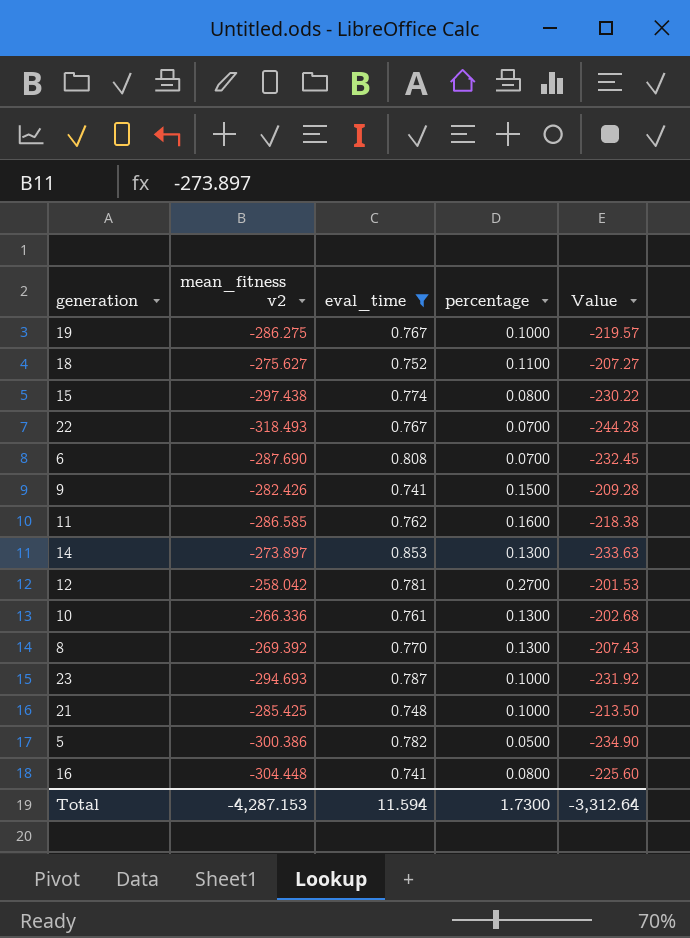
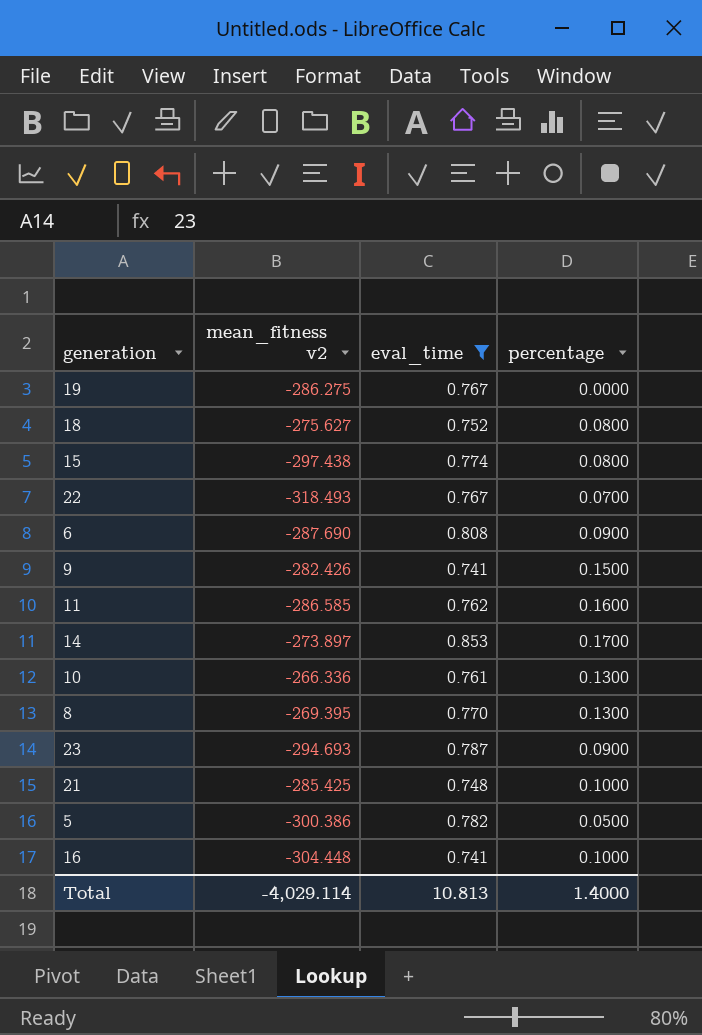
column Value | formula: [mean_fitness v2] * [eval_time] -> none
row 12: -258.042 | 0.781 | 0.2700 | -201.53 -> none
19 | percentage: 0.1000 -> 0.0000
18 | percentage: 0.1100 -> 0.0800
6 | percentage: 0.0700 -> 0.0900
14 | percentage: 0.1300 -> 0.1700
8 | mean_fitness v2: -269.392 -> -269.395
23 | percentage: 0.1000 -> 0.0900
16 | percentage: 0.0800 -> 0.1000
Total | mean_fitness v2: -4,287.153 -> -4,029.114
Total | eval_time: 11.594 -> 10.813
Total | percentage: 1.7300 -> 1.4000

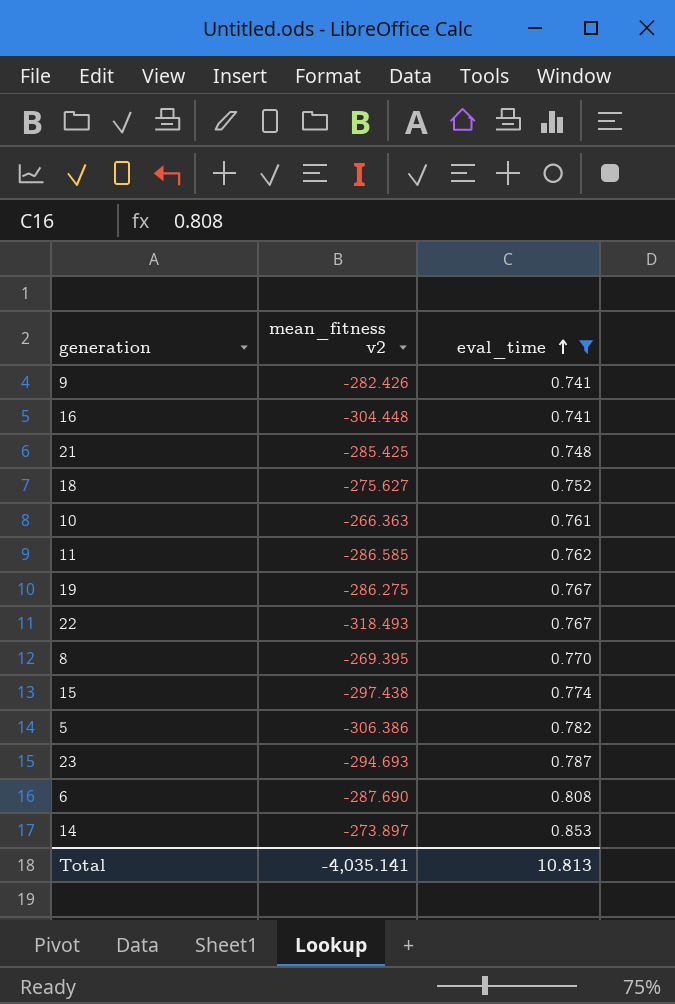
row order: none -> eval_time ascending
column percentage | position: 4 -> none
10 | mean_fitness v2: -266.336 -> -266.363
5 | mean_fitness v2: -300.386 -> -306.386
Total | mean_fitness v2: -4,029.114 -> -4,035.141

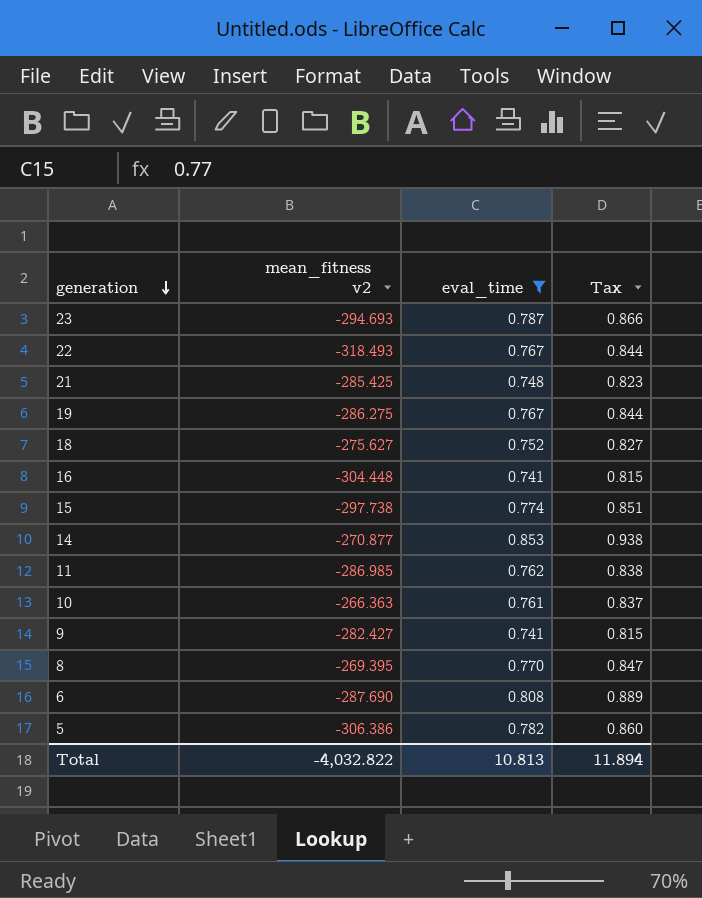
row order: eval_time ascending -> generation descending
column Tax | formula: none -> [eval_time] * 1.1
15 | mean_fitness v2: -297.438 -> -297.738
14 | mean_fitness v2: -273.897 -> -270.877
11 | mean_fitness v2: -286.585 -> -286.985
9 | mean_fitness v2: -282.426 -> -282.427
Total | mean_fitness v2: -4,035.141 -> -4,032.822

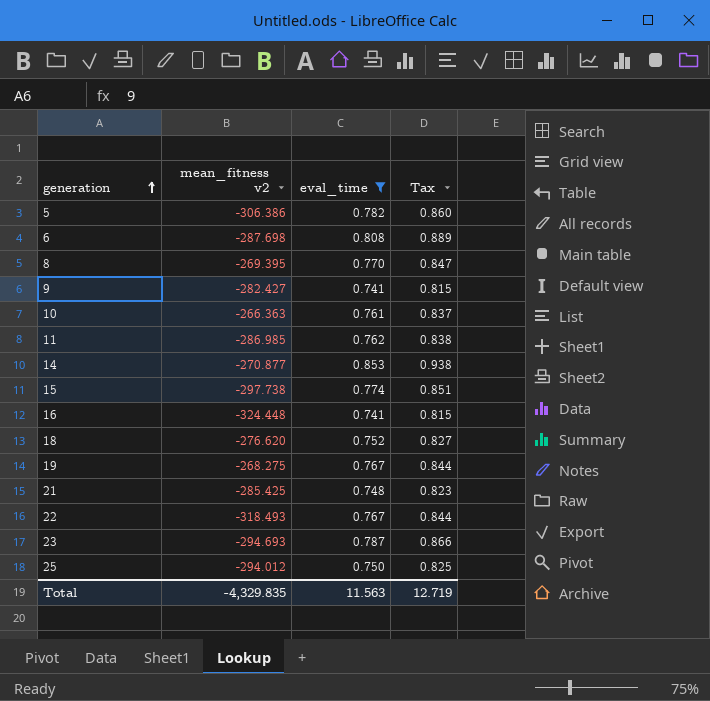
row order: generation descending -> generation ascending
6 | mean_fitness v2: -287.690 -> -287.698
16 | mean_fitness v2: -304.448 -> -324.448
18 | mean_fitness v2: -275.627 -> -276.620
19 | mean_fitness v2: -286.275 -> -268.275
row 25: none -> -294.012 | 0.750 | 0.825
Total | mean_fitness v2: -4,032.822 -> -4,329.835
Total | eval_time: 10.813 -> 11.563
Total | Tax: 11.894 -> 12.719

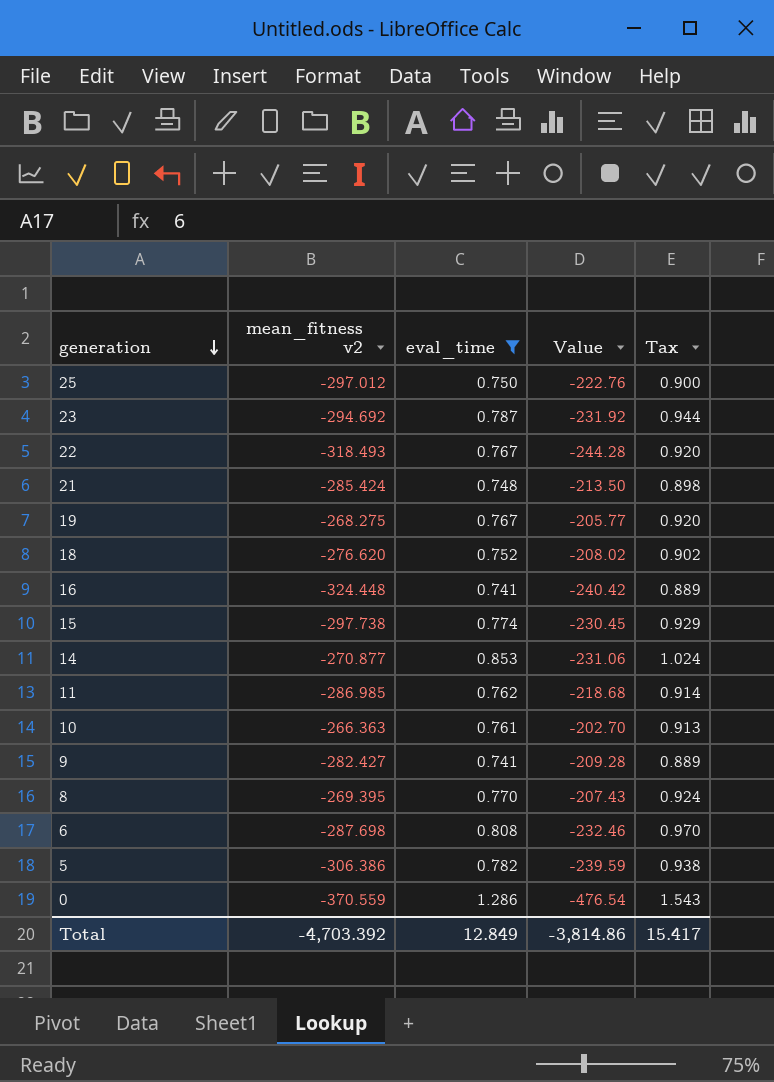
row order: generation ascending -> generation descending
column Value | formula: none -> [mean_fitness v2] * [eval_time]
column Tax | formula: [eval_time] * 1.1 -> [eval_time] * 1.2
25 | mean_fitness v2: -294.012 -> -297.012
23 | mean_fitness v2: -294.693 -> -294.692
21 | mean_fitness v2: -285.425 -> -285.424
row 0: none -> -370.559 | 1.286 | -476.54 | 1.543
Total | mean_fitness v2: -4,329.835 -> -4,703.392
Total | eval_time: 11.563 -> 12.849
Total | Tax: 12.719 -> 15.417

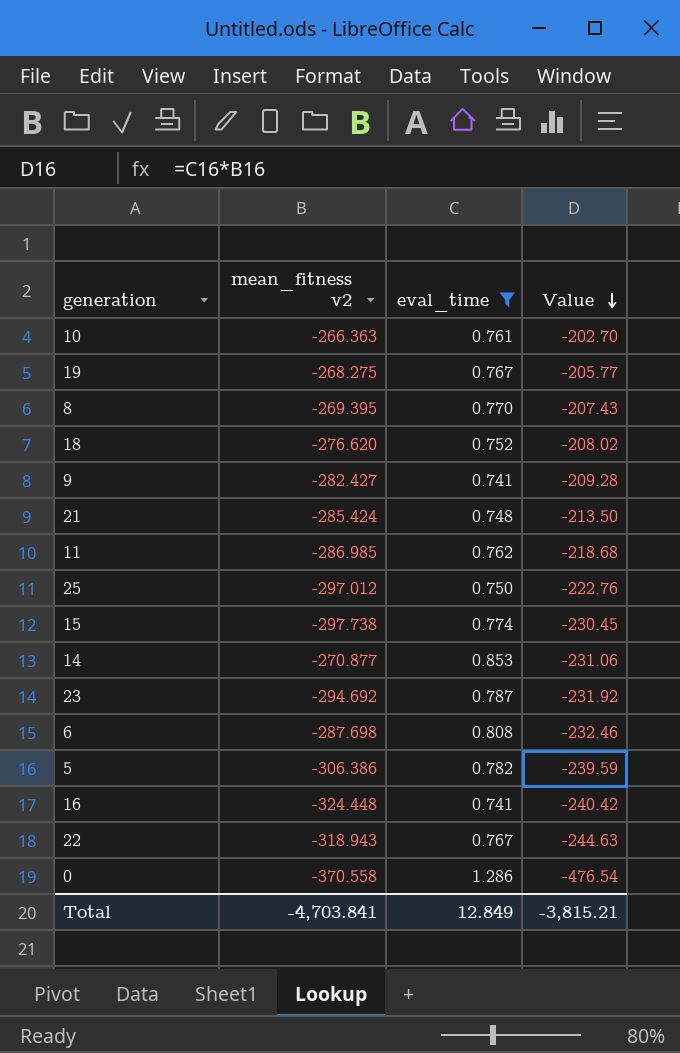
row order: generation descending -> Value descending
column Tax | formula: [eval_time] * 1.2 -> none
22 | mean_fitness v2: -318.493 -> -318.943
22 | Value: -244.28 -> -244.63
0 | mean_fitness v2: -370.559 -> -370.558
Total | mean_fitness v2: -4,703.392 -> -4,703.841
Total | Value: -3,814.86 -> -3,815.21

